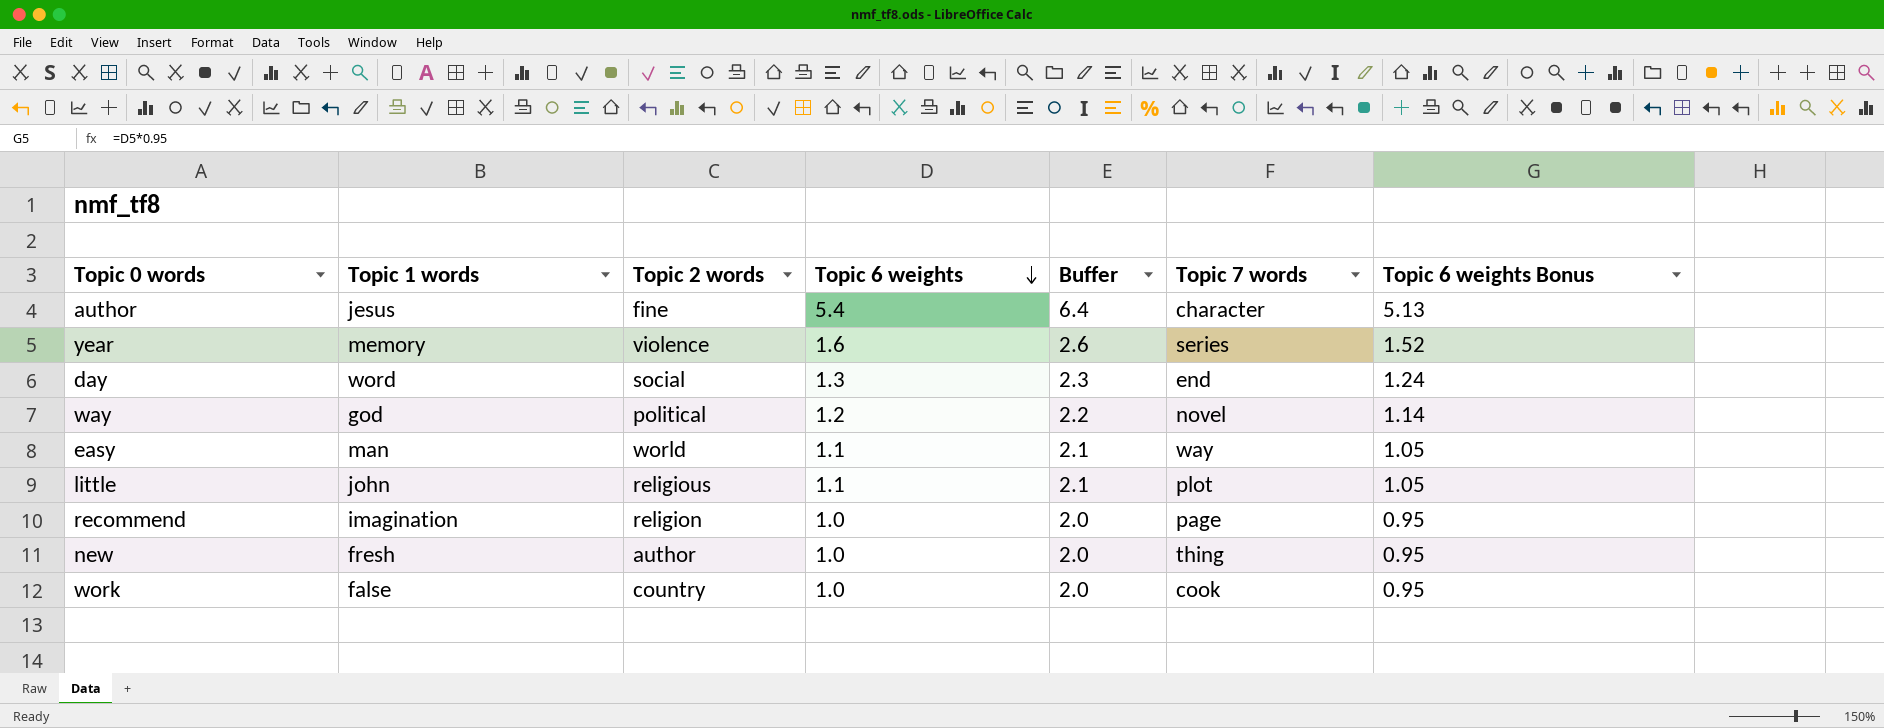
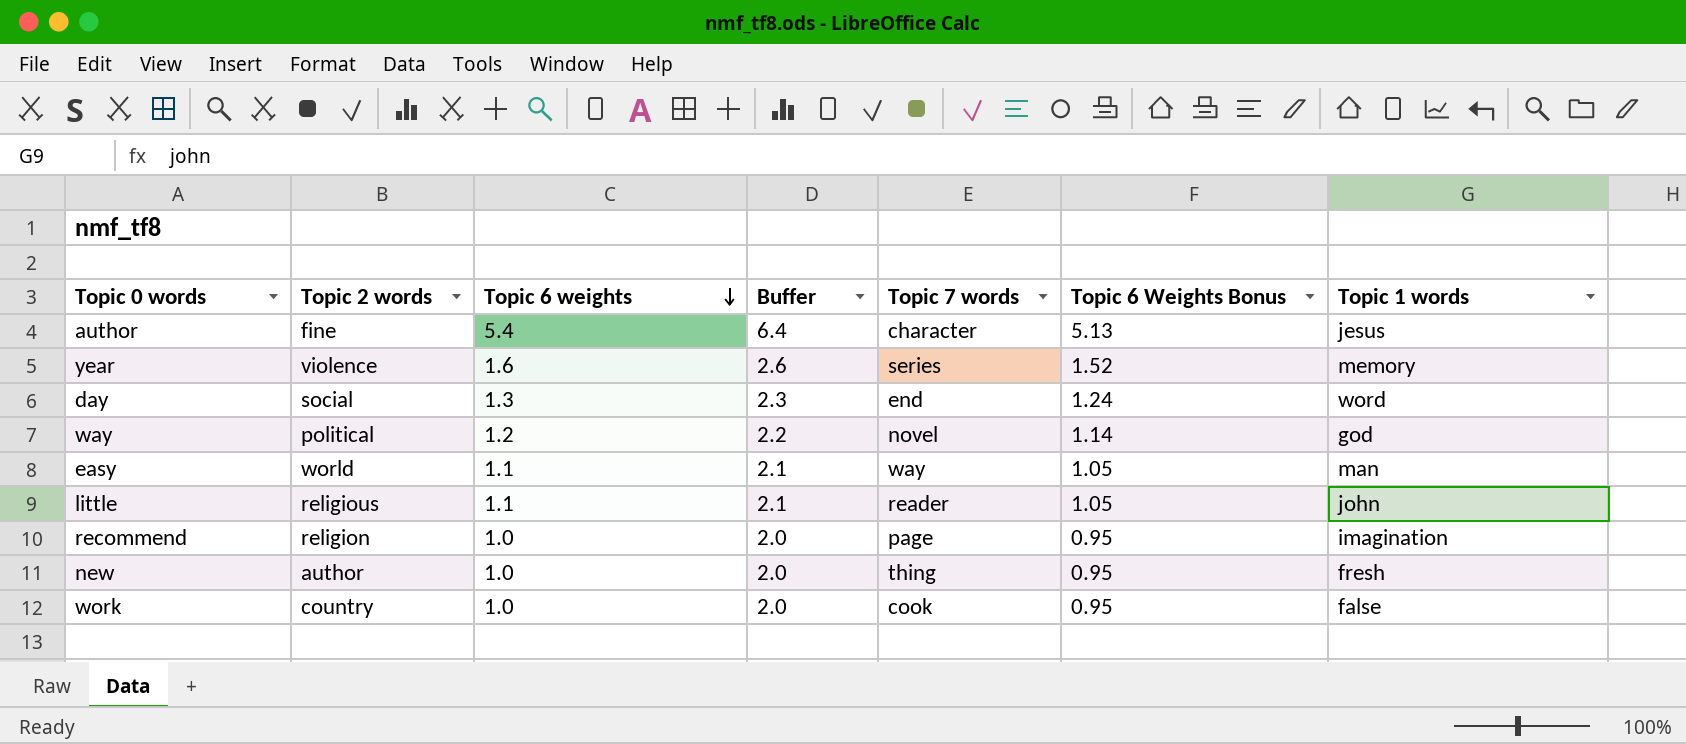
column name: Topic 6 weights Bonus -> Topic 6 Weights Bonus
column Topic 1 words | position: 2 -> 7
little | Topic 7 words: plot -> reader

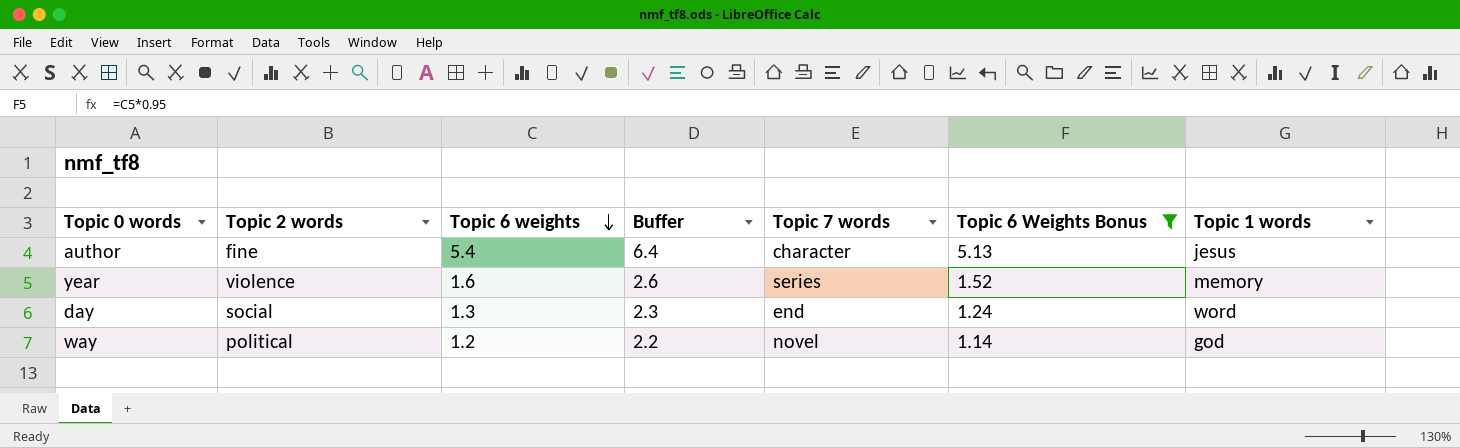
filter: none -> Topic 6 Weights Bonus >= 1.14

